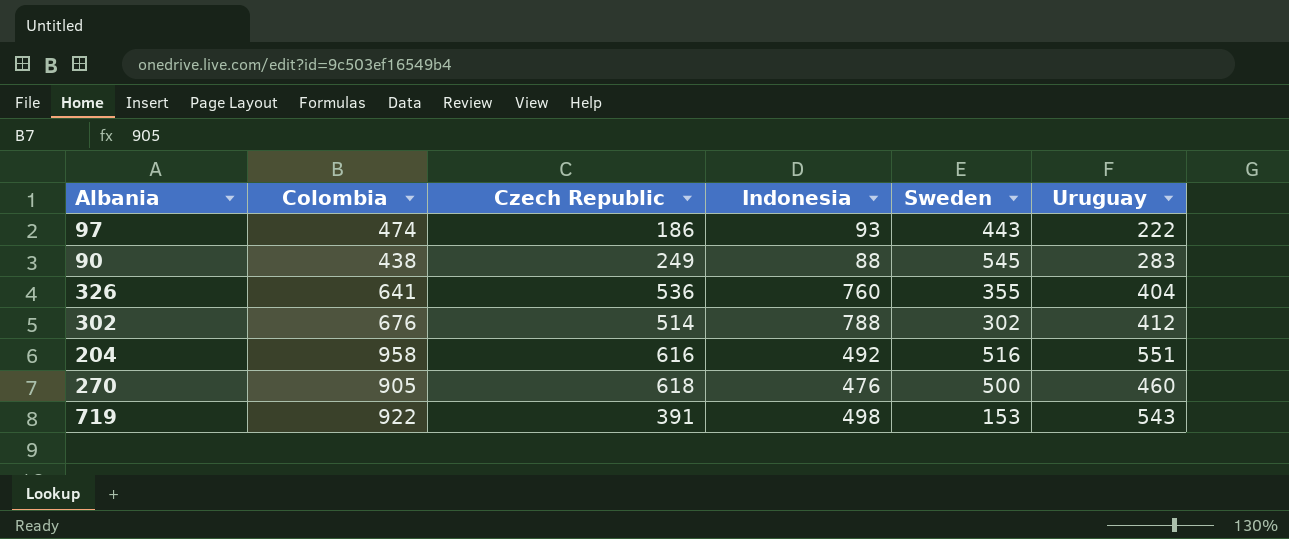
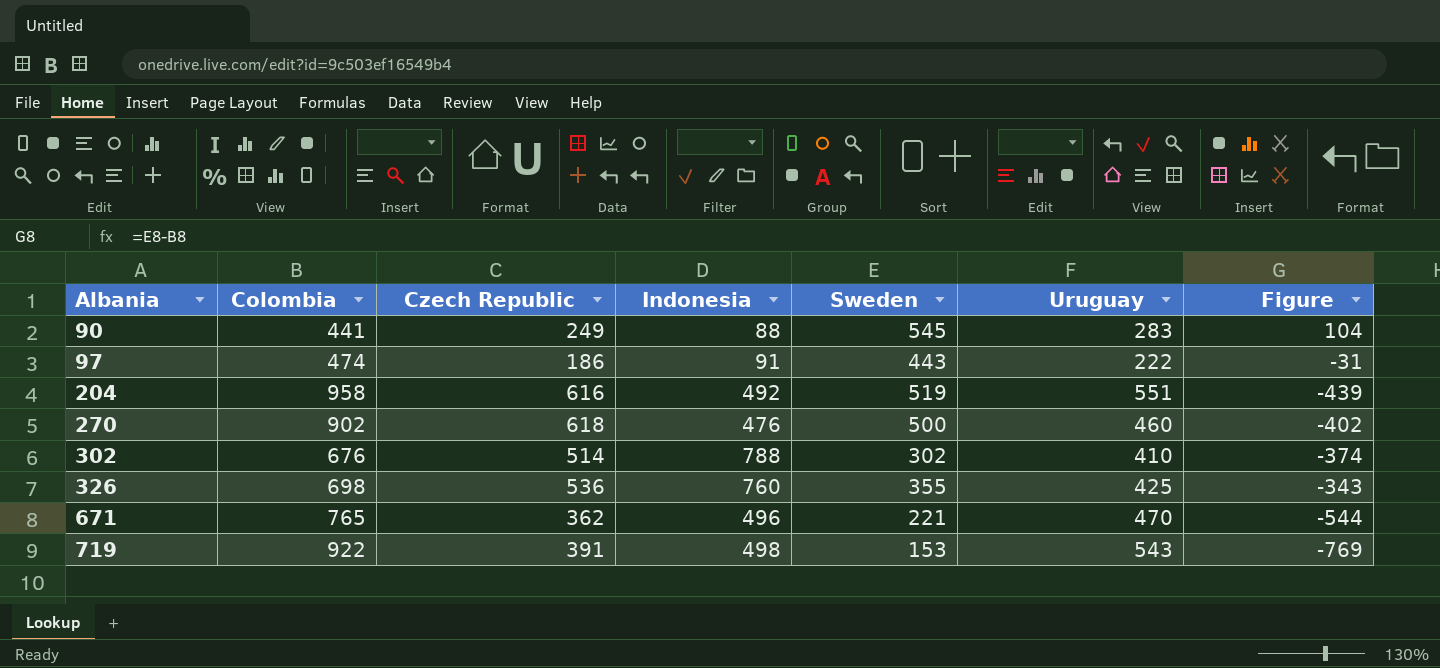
row order: none -> Albania ascending
column Figure | formula: none -> [Sweden] - [Colombia]
90 | Colombia: 438 -> 441
97 | Indonesia: 93 -> 91
204 | Sweden: 516 -> 519
270 | Colombia: 905 -> 902
302 | Uruguay: 412 -> 410
326 | Colombia: 641 -> 698
326 | Uruguay: 404 -> 425
row 671: none -> 765 | 362 | 496 | 221 | 470 | -544

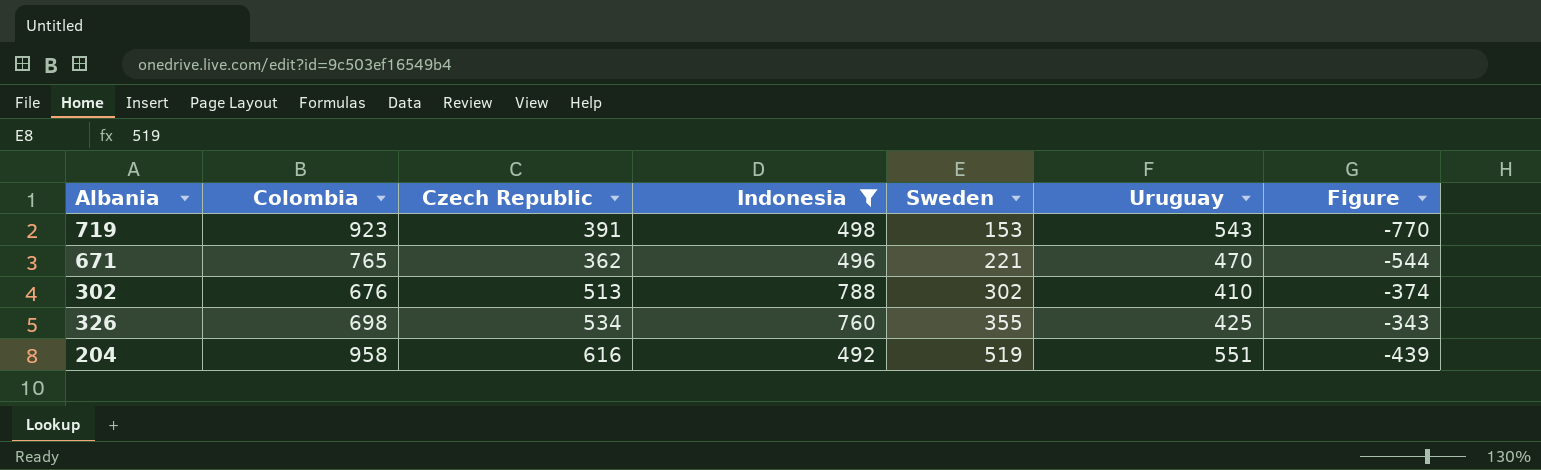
filter: none -> Indonesia >= 492
row order: Albania ascending -> Sweden ascending
719 | Colombia: 922 -> 923
719 | Figure: -769 -> -770
302 | Czech Republic: 514 -> 513
326 | Czech Republic: 536 -> 534

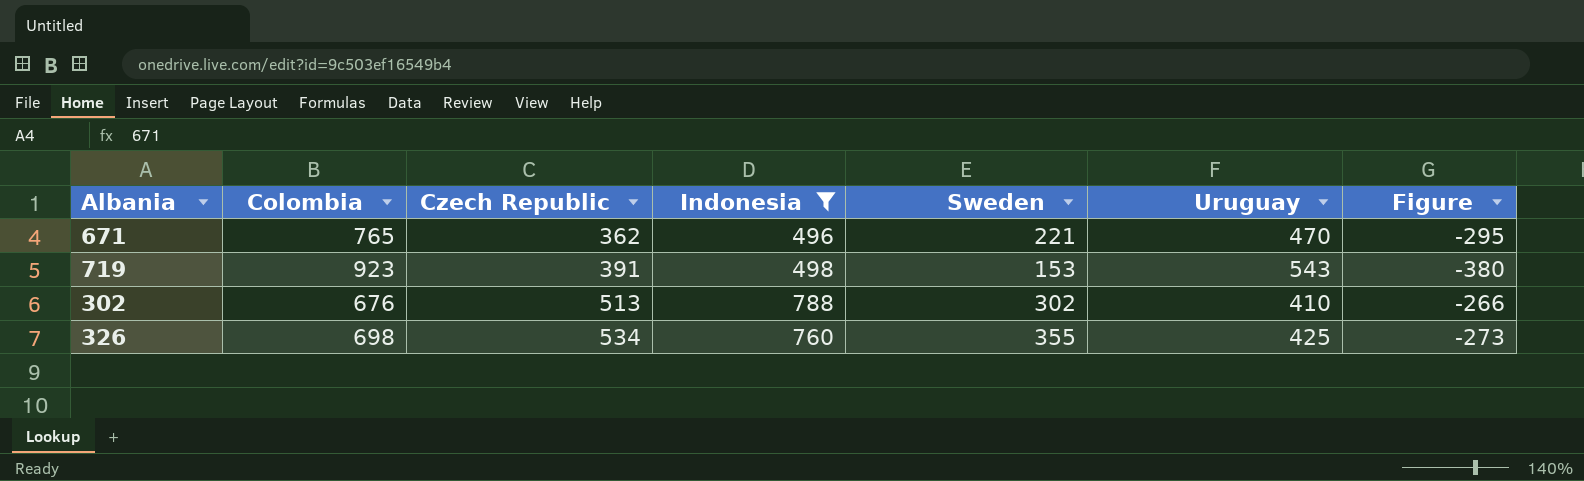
row order: Sweden ascending -> Czech Republic ascending
column Figure | formula: [Sweden] - [Colombia] -> [Uruguay] - [Colombia]
row 204: 958 | 616 | 492 | 519 | 551 | -439 -> none

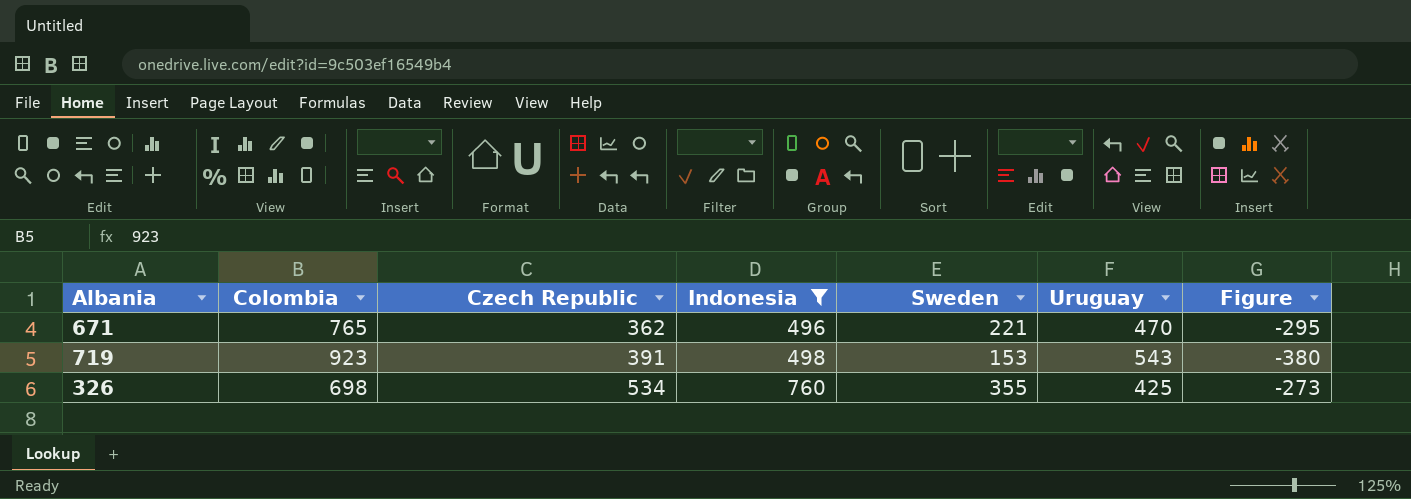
row 302: 676 | 513 | 788 | 302 | 410 | -266 -> none

